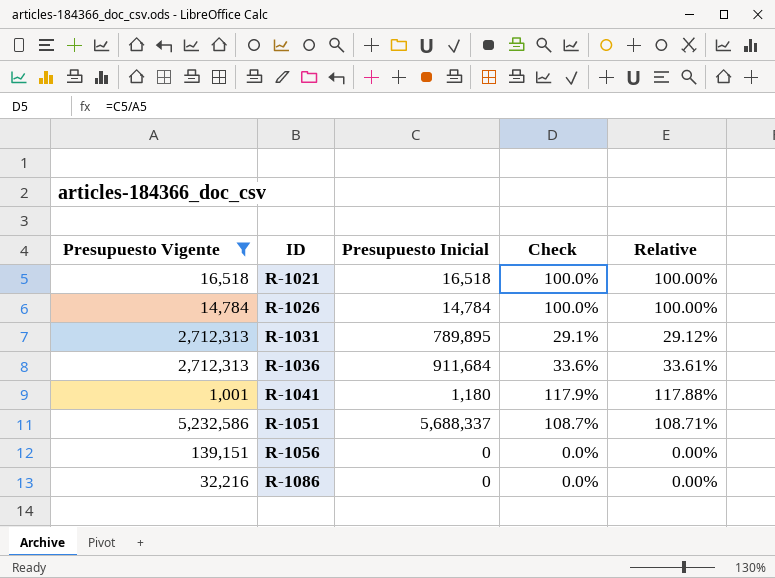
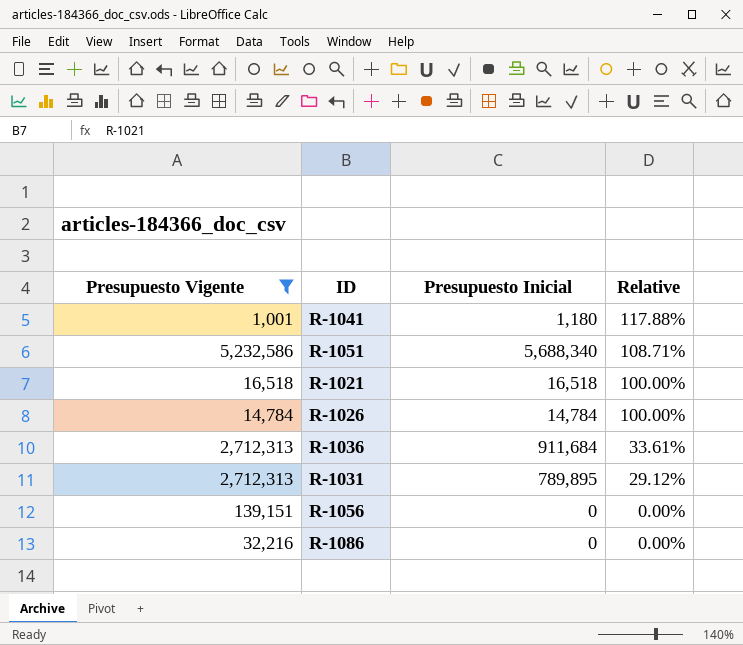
row order: ID ascending -> Relative descending
column Check | formula: [Presupuesto Inicial] / [Presupuesto Vigente] -> none
R-1051 | Presupuesto Inicial: 5,688,337 -> 5,688,340

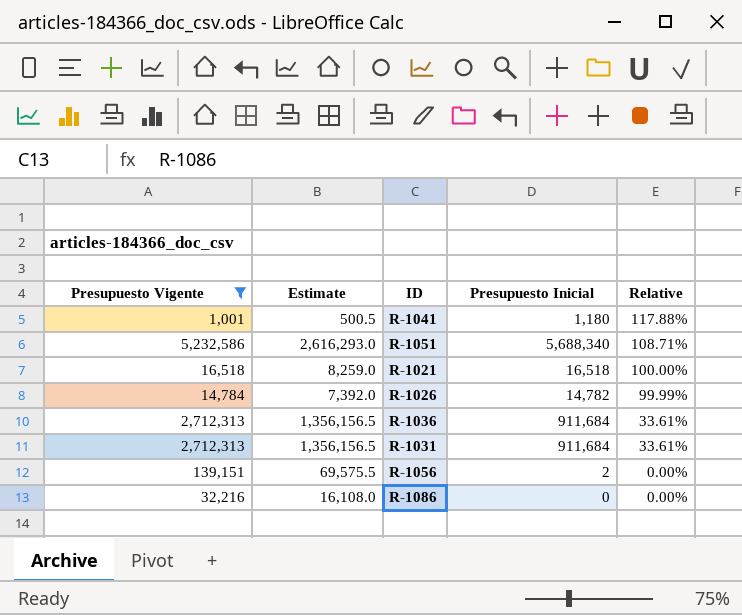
column Estimate | formula: none -> [Presupuesto Vigente] * 0.5
R-1026 | Presupuesto Inicial: 14,784 -> 14,782
R-1026 | Relative: 100.00% -> 99.99%
R-1031 | Presupuesto Inicial: 789,895 -> 911,684
R-1031 | Relative: 29.12% -> 33.61%
R-1056 | Presupuesto Inicial: 0 -> 2

